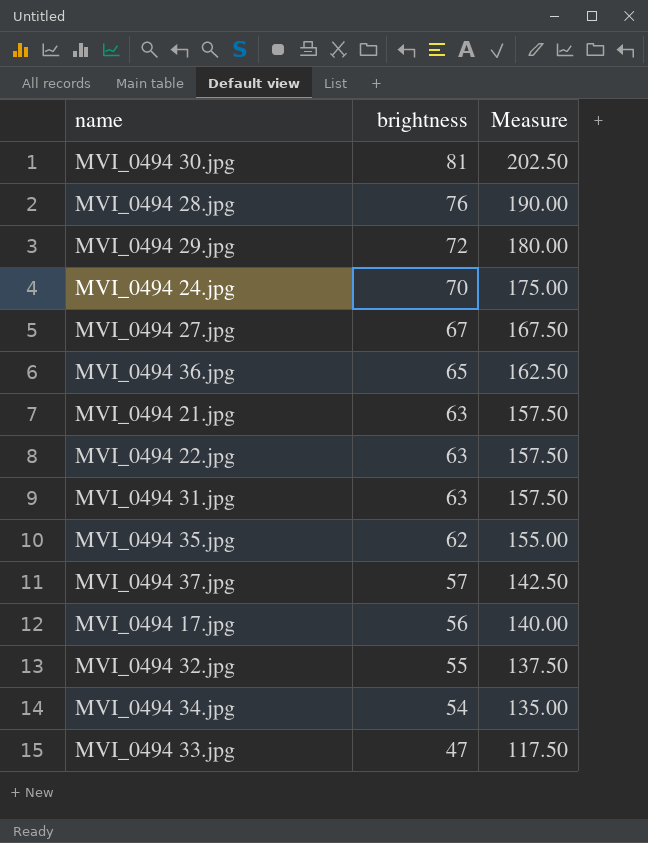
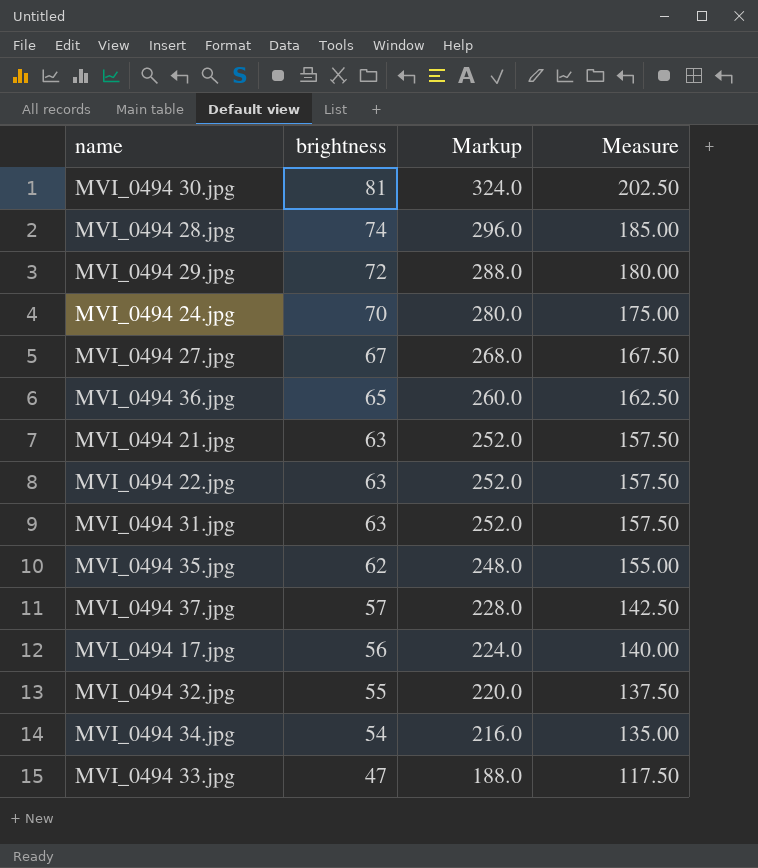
column Markup | formula: none -> [brightness] * 4
MVI_0494 28.jpg | brightness: 76 -> 74
MVI_0494 28.jpg | Measure: 190.00 -> 185.00

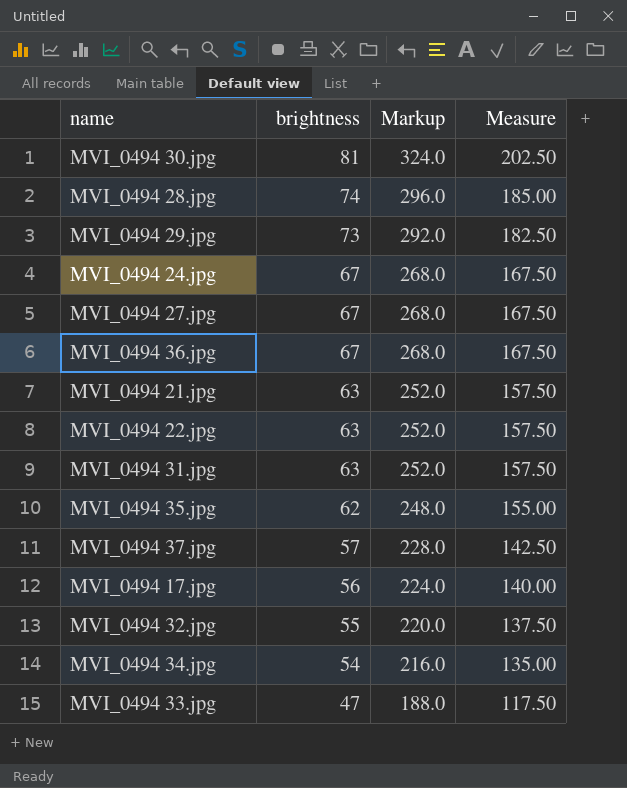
MVI_0494 29.jpg | brightness: 72 -> 73
MVI_0494 29.jpg | Markup: 288.0 -> 292.0
MVI_0494 29.jpg | Measure: 180.00 -> 182.50
MVI_0494 24.jpg | brightness: 70 -> 67
MVI_0494 24.jpg | Markup: 280.0 -> 268.0
MVI_0494 24.jpg | Measure: 175.00 -> 167.50
MVI_0494 36.jpg | brightness: 65 -> 67
MVI_0494 36.jpg | Markup: 260.0 -> 268.0
MVI_0494 36.jpg | Measure: 162.50 -> 167.50

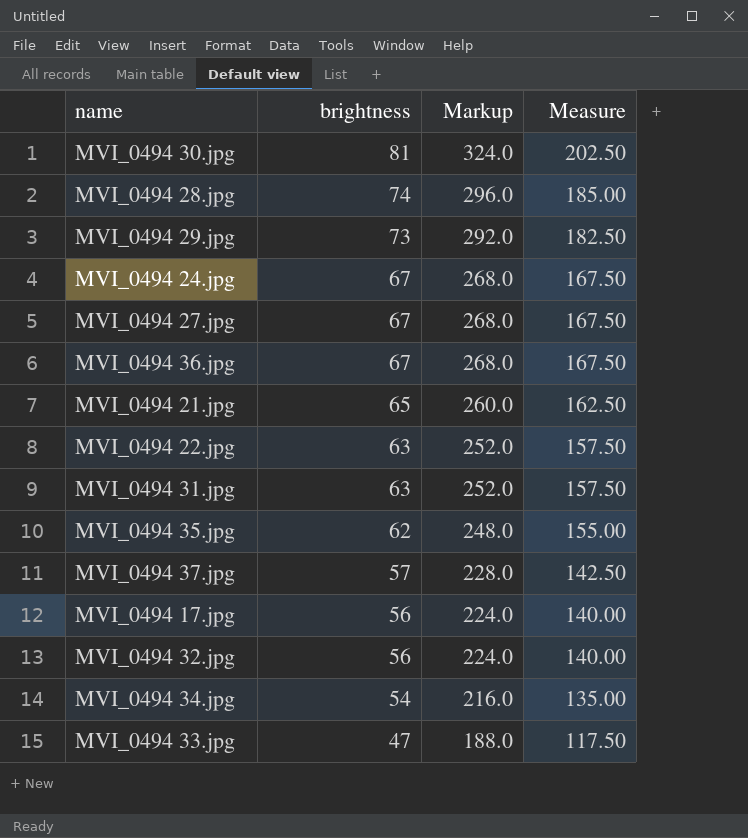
MVI_0494 21.jpg | brightness: 63 -> 65
MVI_0494 21.jpg | Markup: 252.0 -> 260.0
MVI_0494 21.jpg | Measure: 157.50 -> 162.50
MVI_0494 32.jpg | brightness: 55 -> 56
MVI_0494 32.jpg | Markup: 220.0 -> 224.0
MVI_0494 32.jpg | Measure: 137.50 -> 140.00

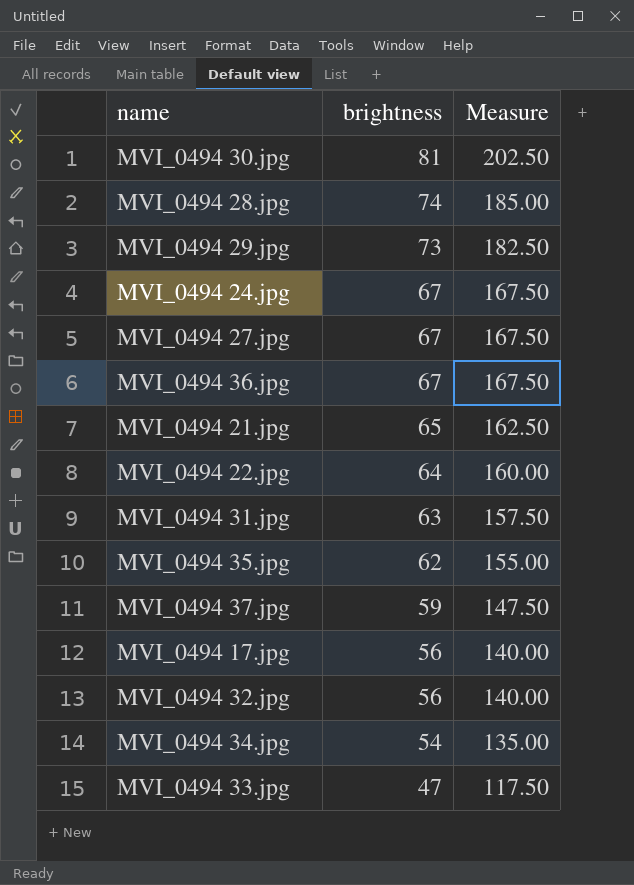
column Markup | formula: [brightness] * 4 -> none
MVI_0494 22.jpg | brightness: 63 -> 64
MVI_0494 22.jpg | Measure: 157.50 -> 160.00
MVI_0494 37.jpg | brightness: 57 -> 59
MVI_0494 37.jpg | Measure: 142.50 -> 147.50

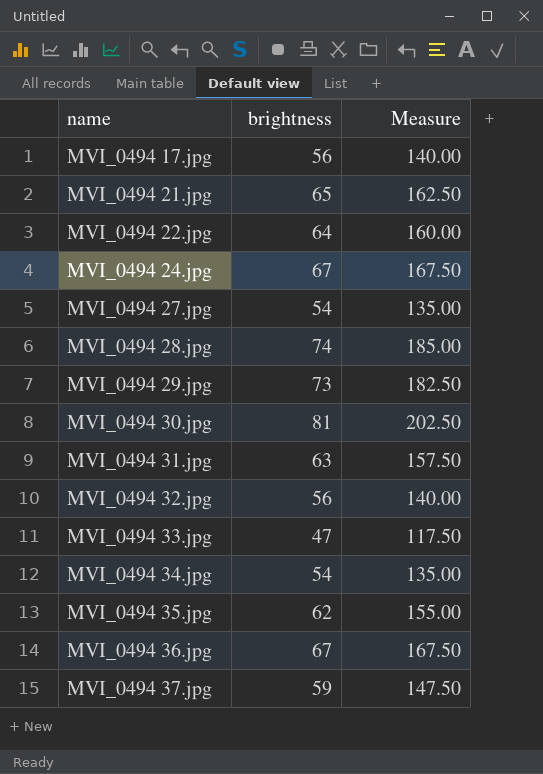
row order: brightness descending -> name ascending
MVI_0494 27.jpg | brightness: 67 -> 54
MVI_0494 27.jpg | Measure: 167.50 -> 135.00

